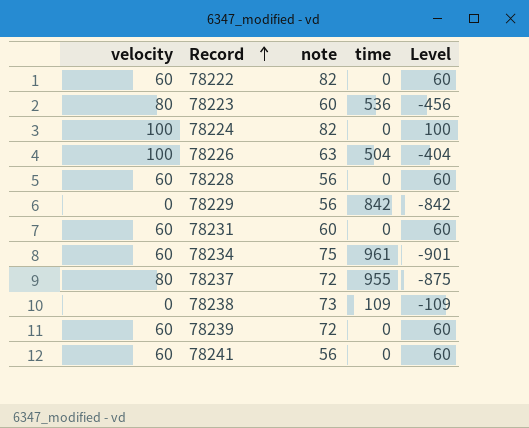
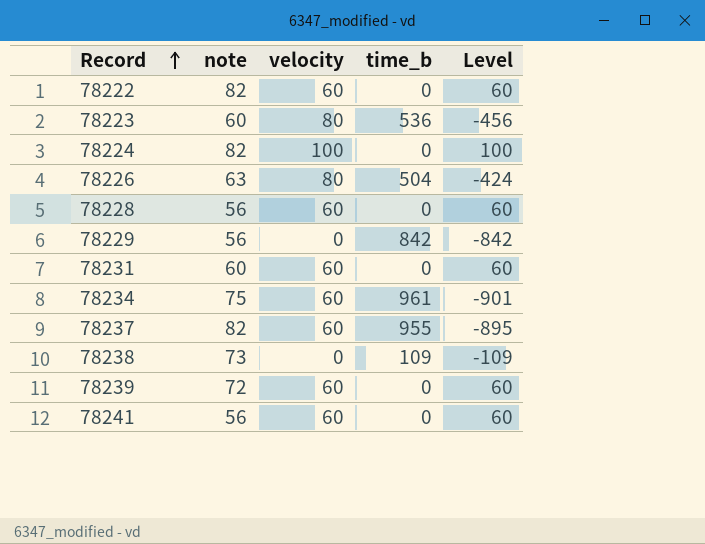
column velocity | position: 1 -> 3
column name: time -> time_b
78226 | velocity: 100 -> 80
78226 | Level: -404 -> -424
78237 | note: 72 -> 82
78237 | velocity: 80 -> 60
78237 | Level: -875 -> -895

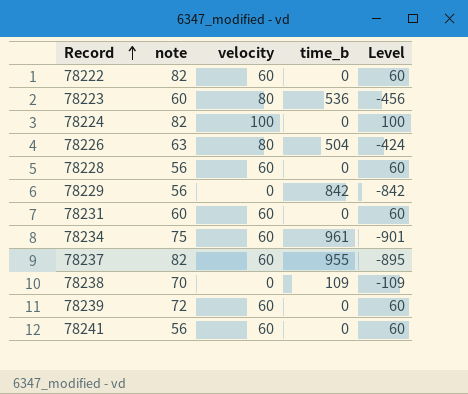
78238 | note: 73 -> 70

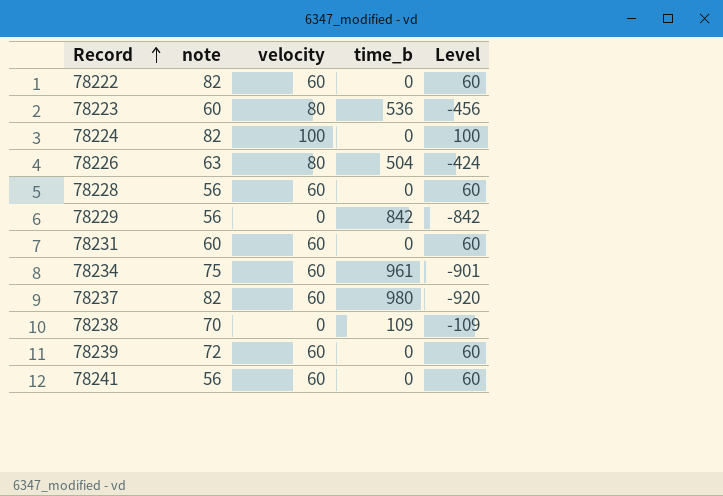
78237 | time_b: 955 -> 980
78237 | Level: -895 -> -920

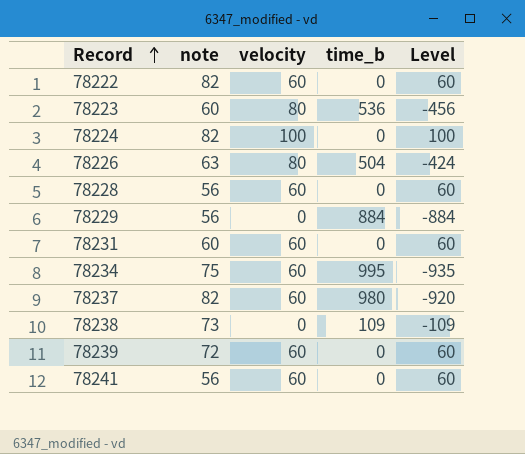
78229 | time_b: 842 -> 884
78229 | Level: -842 -> -884
78234 | time_b: 961 -> 995
78234 | Level: -901 -> -935
78238 | note: 70 -> 73

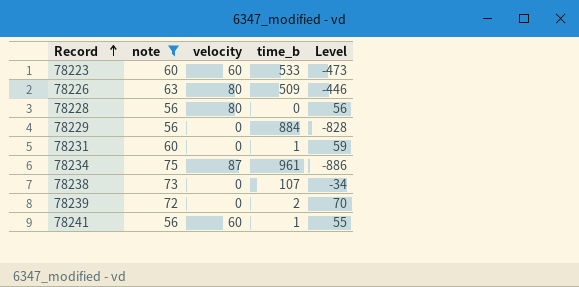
filter: none -> note != 82
column Level | formula: [velocity] - [time_b] -> [note] - [time_b]
78223 | velocity: 80 -> 60
78223 | time_b: 536 -> 533
78226 | time_b: 504 -> 509
78228 | velocity: 60 -> 80
78231 | velocity: 60 -> 0
78231 | time_b: 0 -> 1
78234 | velocity: 60 -> 87
78234 | time_b: 995 -> 961
78238 | time_b: 109 -> 107
78239 | velocity: 60 -> 0
78239 | time_b: 0 -> 2
78241 | time_b: 0 -> 1

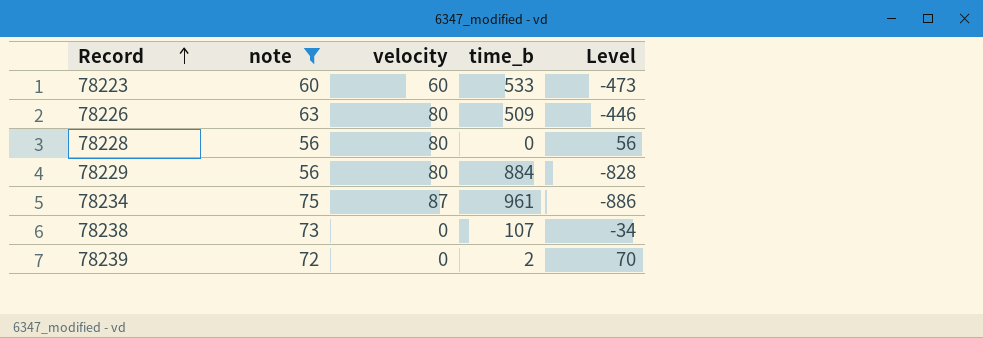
row 78231: 60 | 0 | 1 | 59 -> none
row 78241: 56 | 60 | 1 | 55 -> none
78229 | velocity: 0 -> 80

